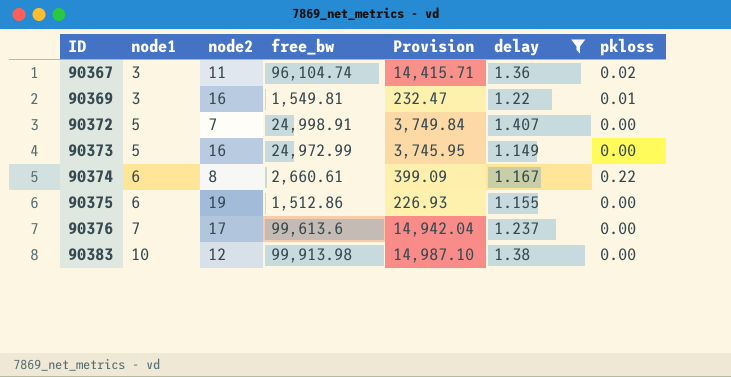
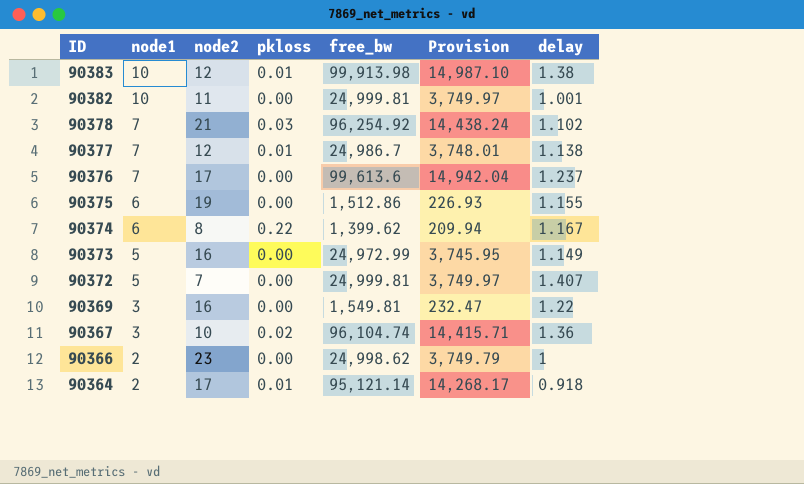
filter: delay >= 1.149 -> none
row order: ID ascending -> ID descending
column pkloss | position: 7 -> 4
90383 | pkloss: 0.00 -> 0.01
90374 | free_bw: 2,660.61 -> 1,399.62
90374 | Provision: 399.09 -> 209.94
90372 | free_bw: 24,998.91 -> 24,999.81
90372 | Provision: 3,749.84 -> 3,749.97
90369 | pkloss: 0.01 -> 0.00
90367 | node2: 11 -> 10

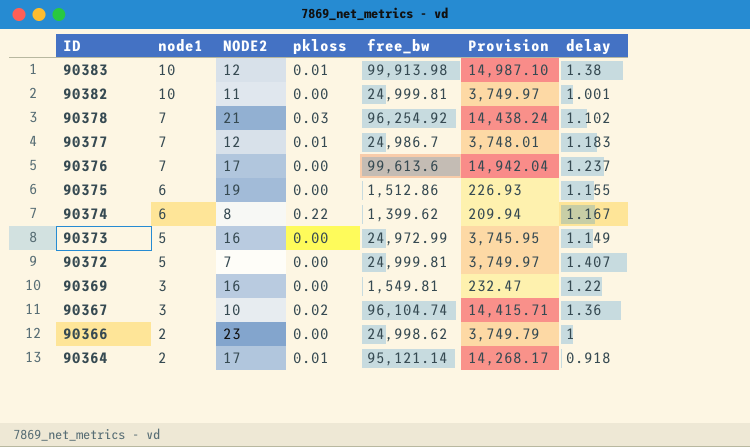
column name: node2 -> NODE2
90377 | delay: 1.138 -> 1.183

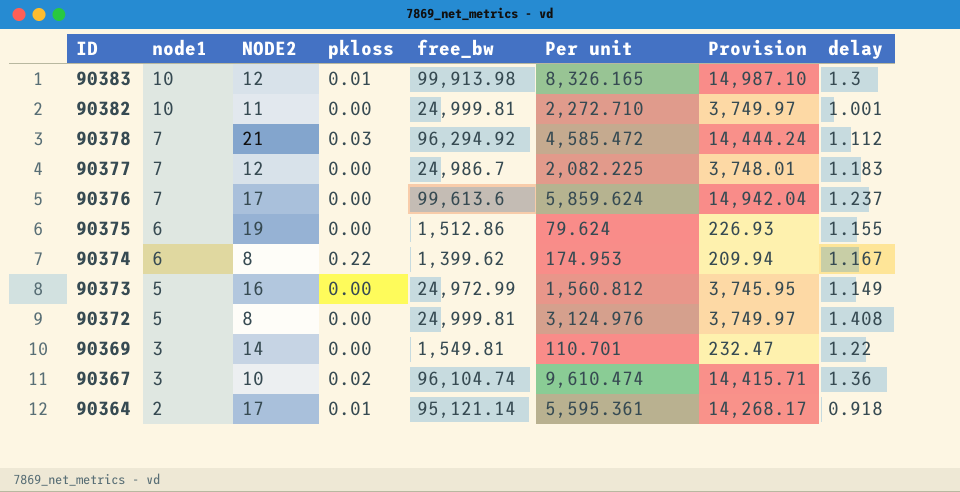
column Per unit | formula: none -> [free_bw] / [NODE2]
row 90366: 2 | 23 | 0.00 | 24,998.62 | 3,749.79 | 1 -> none
90383 | delay: 1.38 -> 1.3
90378 | free_bw: 96,254.92 -> 96,294.92
90378 | Provision: 14,438.24 -> 14,444.24
90378 | delay: 1.102 -> 1.112
90377 | pkloss: 0.01 -> 0.00
90372 | NODE2: 7 -> 8
90372 | delay: 1.407 -> 1.408
90369 | NODE2: 16 -> 14

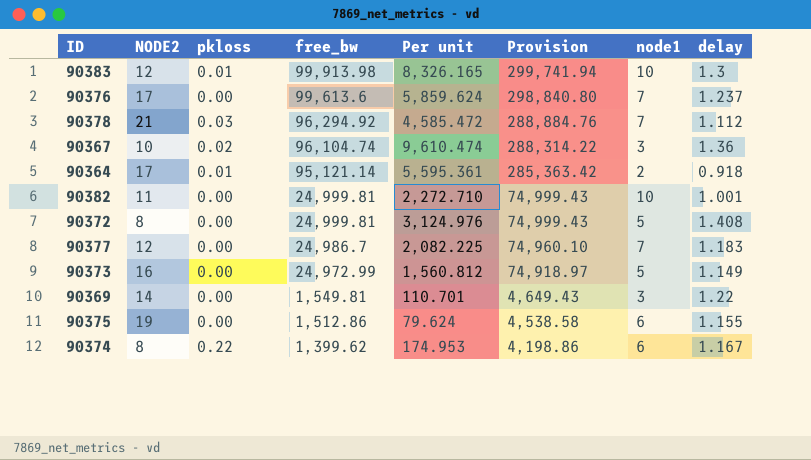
row order: ID descending -> free_bw descending
column Provision | formula: [free_bw] * 0.15 -> [free_bw] * 3
column node1 | position: 2 -> 7

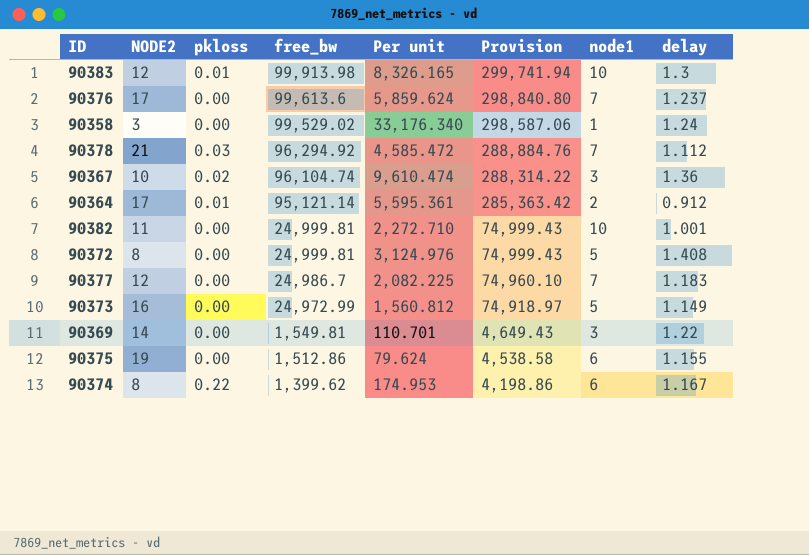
row 90358: none -> 3 | 0.00 | 99,529.02 | 33,176.340 | 298,587.06 | 1 | 1.24
90364 | delay: 0.918 -> 0.912

